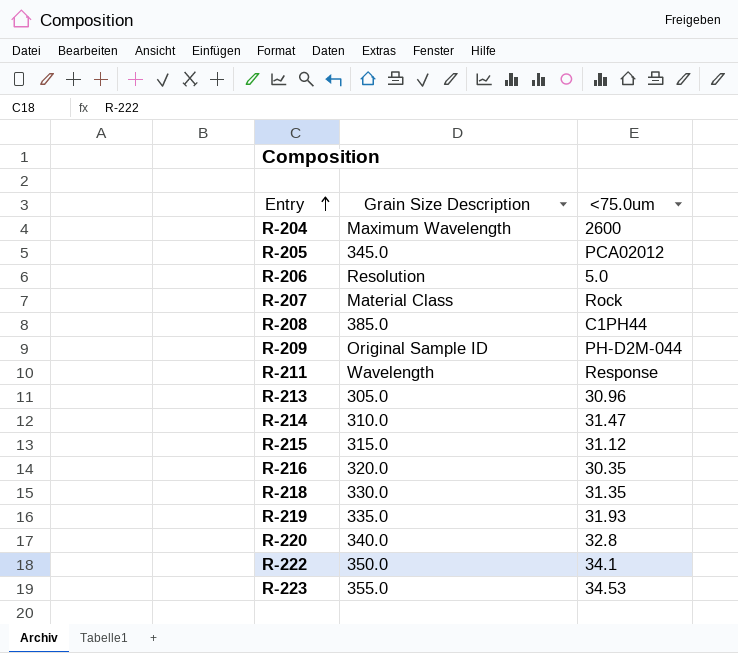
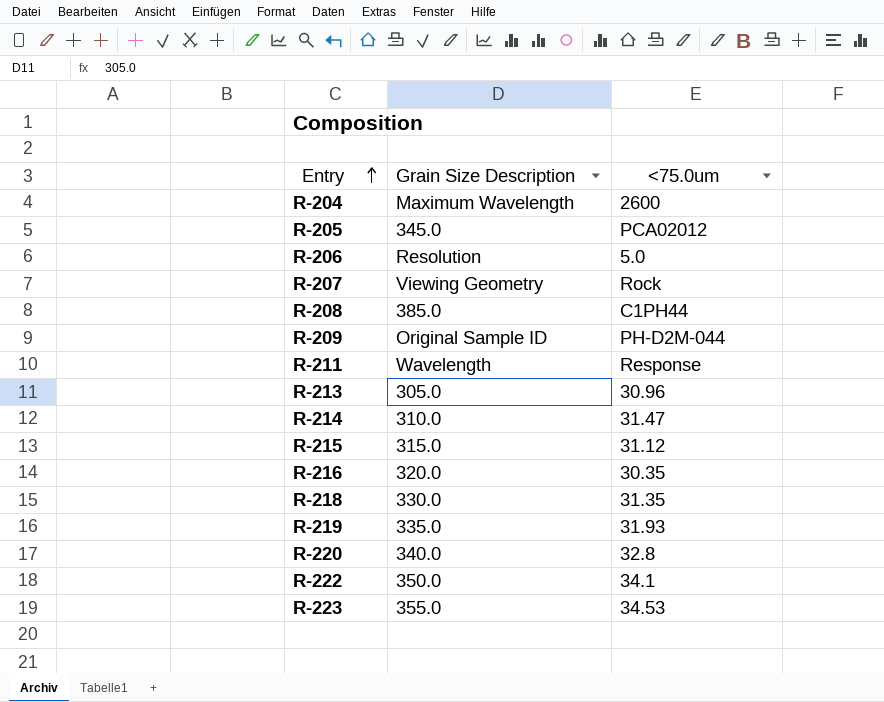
R-207 | Grain Size Description: Material Class -> Viewing Geometry

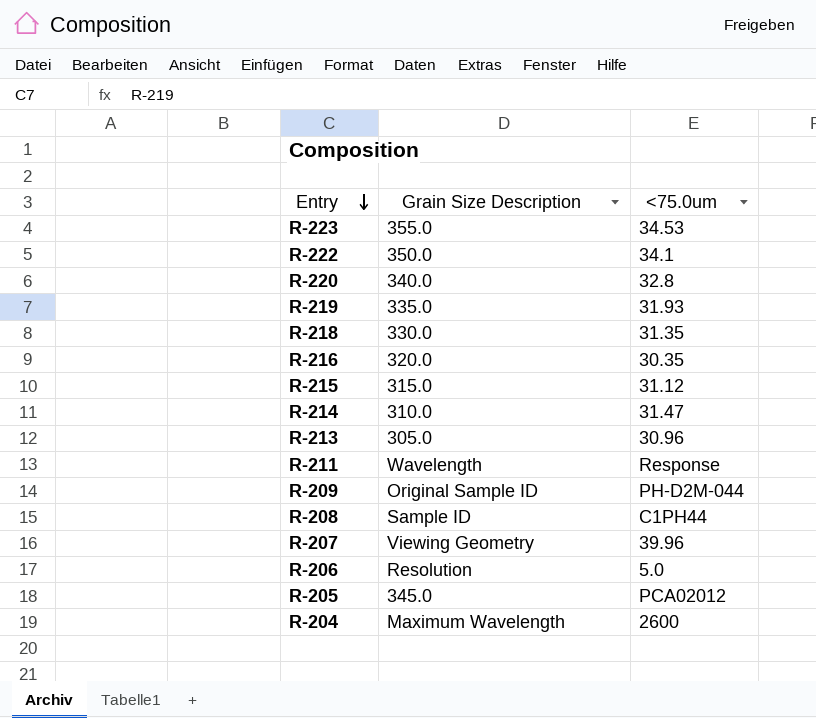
row order: Entry ascending -> Entry descending
R-208 | Grain Size Description: 385.0 -> Sample ID
R-207 | <75.0um: Rock -> 39.96

